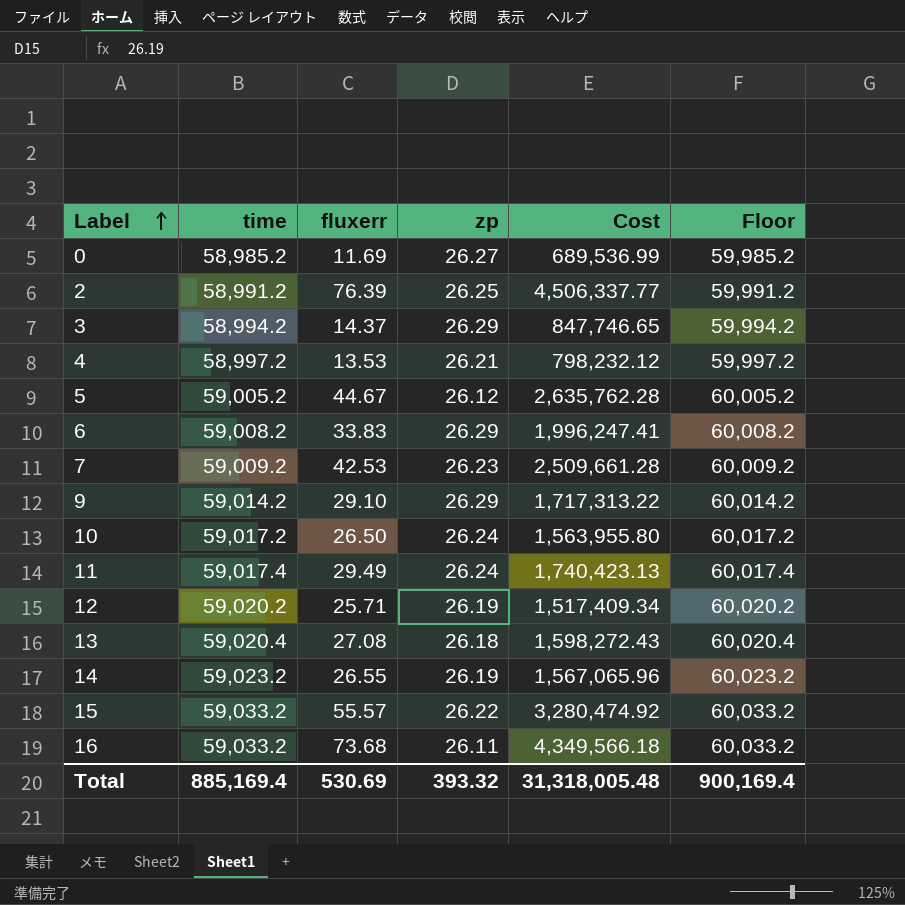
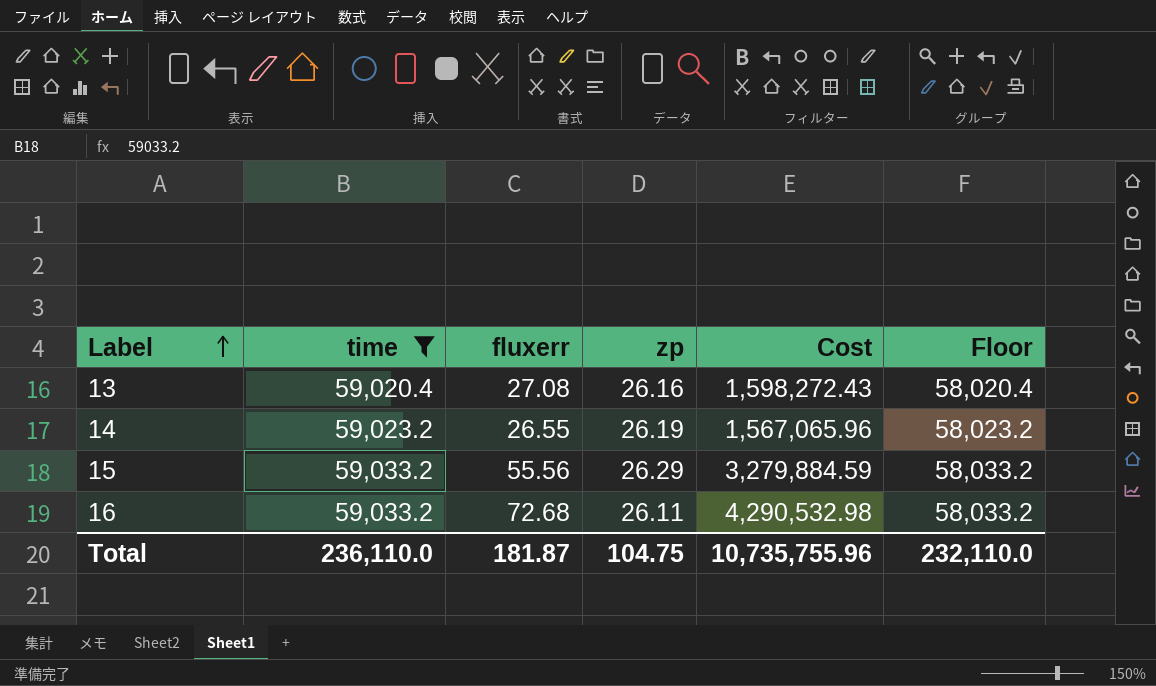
filter: none -> time >= 59,020.4
column Floor | formula: [time] + 1000 -> [time] - 1000
13 | zp: 26.18 -> 26.16
15 | fluxerr: 55.57 -> 55.56
15 | zp: 26.22 -> 26.29
15 | Cost: 3,280,474.92 -> 3,279,884.59
16 | fluxerr: 73.68 -> 72.68
16 | Cost: 4,349,566.18 -> 4,290,532.98
Total | time: 885,169.4 -> 236,110.0
Total | fluxerr: 530.69 -> 181.87
Total | zp: 393.32 -> 104.75
Total | Cost: 31,318,005.48 -> 10,735,755.96
Total | Floor: 900,169.4 -> 232,110.0

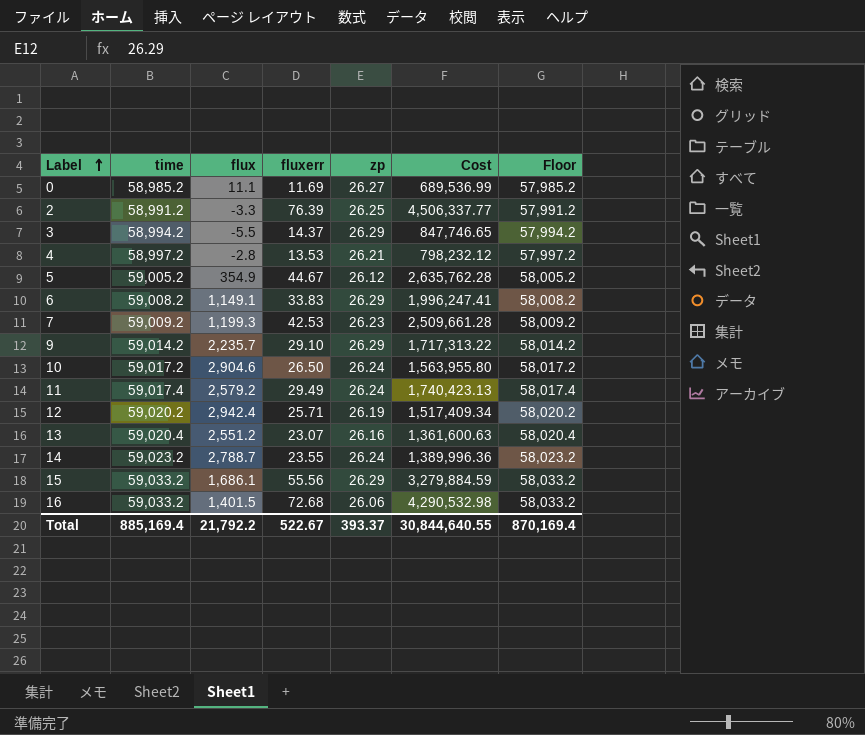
filter: time >= 59,020.4 -> none
column flux | position: none -> 3
13 | fluxerr: 27.08 -> 23.07
13 | Cost: 1,598,272.43 -> 1,361,600.63
14 | fluxerr: 26.55 -> 23.55
14 | zp: 26.19 -> 26.24
14 | Cost: 1,567,065.96 -> 1,389,996.36
16 | zp: 26.11 -> 26.06
Total | time: 236,110.0 -> 885,169.4
Total | fluxerr: 181.87 -> 522.67
Total | zp: 104.75 -> 393.37
Total | Cost: 10,735,755.96 -> 30,844,640.55
Total | Floor: 232,110.0 -> 870,169.4

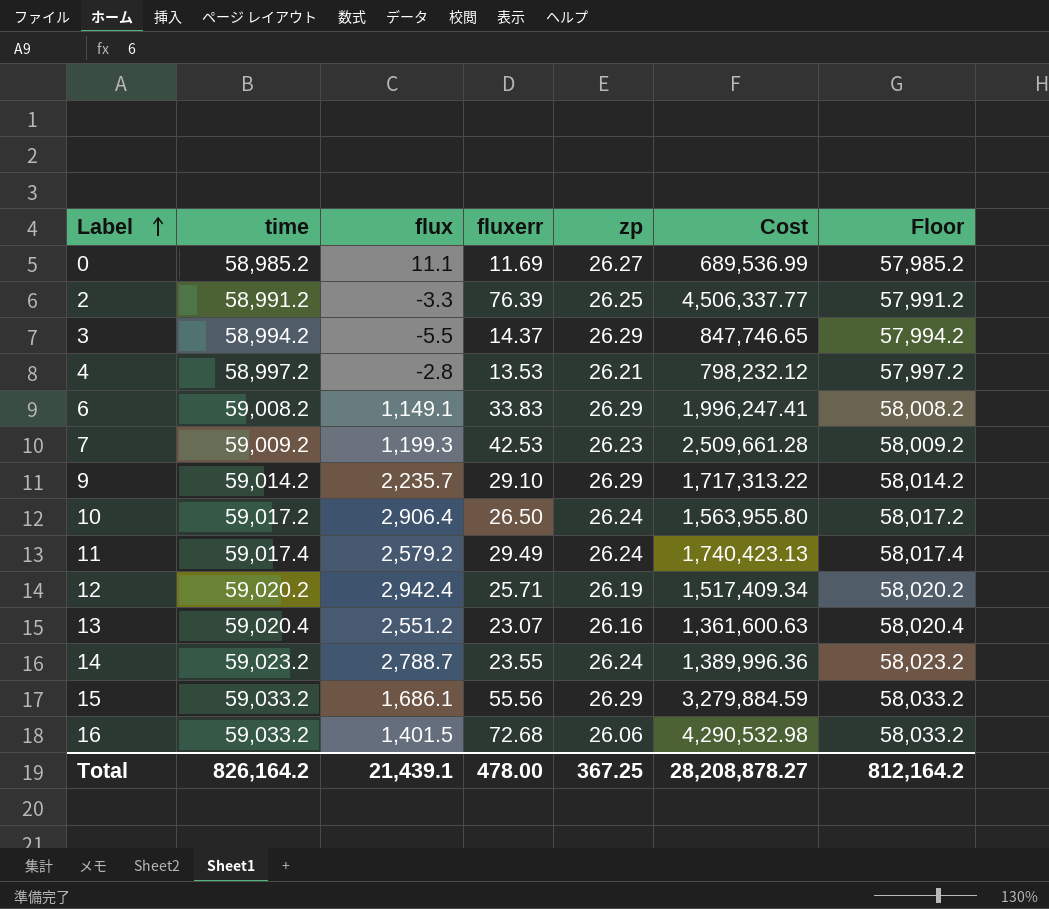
row 5: 59,005.2 | 354.9 | 44.67 | 26.12 | 2,635,762.28 | 58,005.2 -> none
10 | flux: 2,904.6 -> 2,906.4
Total | time: 885,169.4 -> 826,164.2
Total | flux: 21,792.2 -> 21,439.1
Total | fluxerr: 522.67 -> 478.00
Total | zp: 393.37 -> 367.25
Total | Cost: 30,844,640.55 -> 28,208,878.27
Total | Floor: 870,169.4 -> 812,164.2

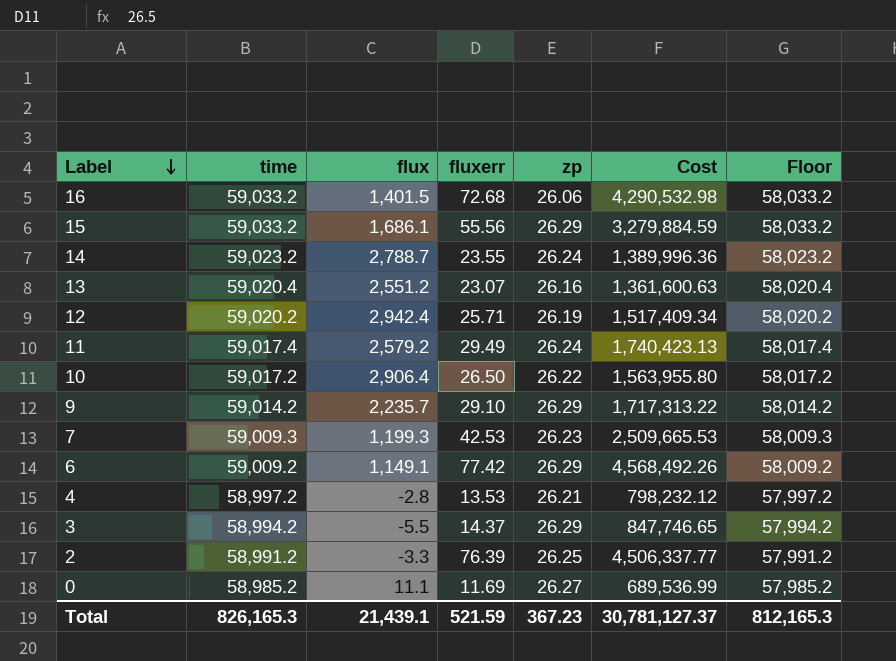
row order: Label ascending -> Label descending
10 | zp: 26.24 -> 26.22
7 | time: 59,009.2 -> 59,009.3
7 | Cost: 2,509,661.28 -> 2,509,665.53
7 | Floor: 58,009.2 -> 58,009.3
6 | time: 59,008.2 -> 59,009.2
6 | fluxerr: 33.83 -> 77.42
6 | Cost: 1,996,247.41 -> 4,568,492.26
6 | Floor: 58,008.2 -> 58,009.2
Total | time: 826,164.2 -> 826,165.3
Total | fluxerr: 478.00 -> 521.59
Total | zp: 367.25 -> 367.23
Total | Cost: 28,208,878.27 -> 30,781,127.37
Total | Floor: 812,164.2 -> 812,165.3

